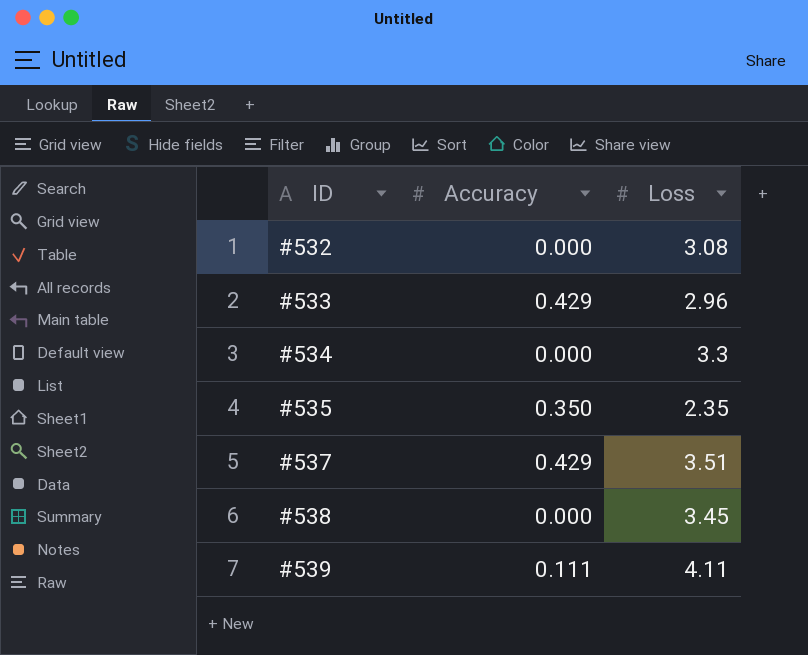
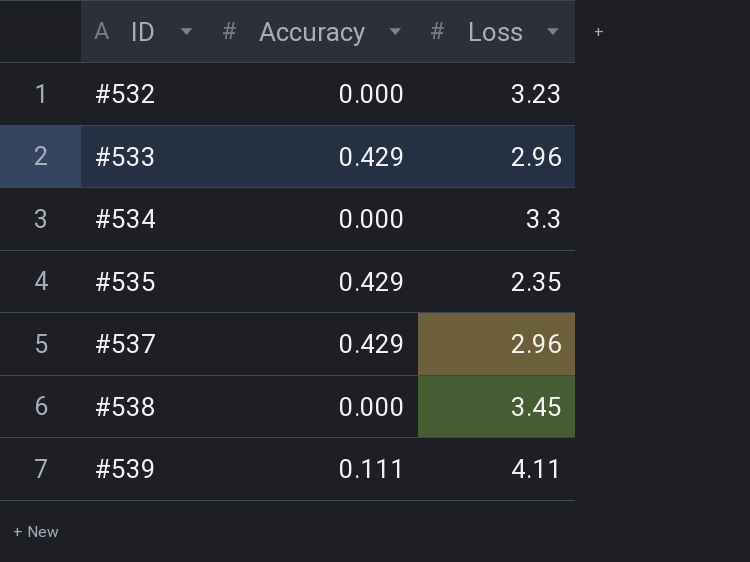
#532 | Loss: 3.08 -> 3.23
#535 | Accuracy: 0.350 -> 0.429
#537 | Loss: 3.51 -> 2.96

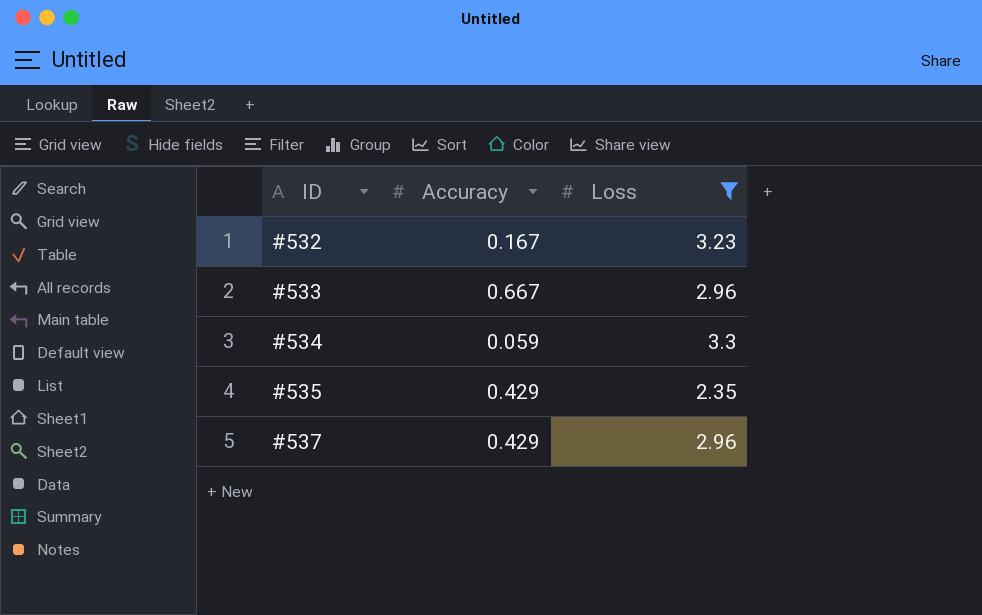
filter: none -> Loss <= 3.3
#532 | Accuracy: 0.000 -> 0.167
#533 | Accuracy: 0.429 -> 0.667
#534 | Accuracy: 0.000 -> 0.059

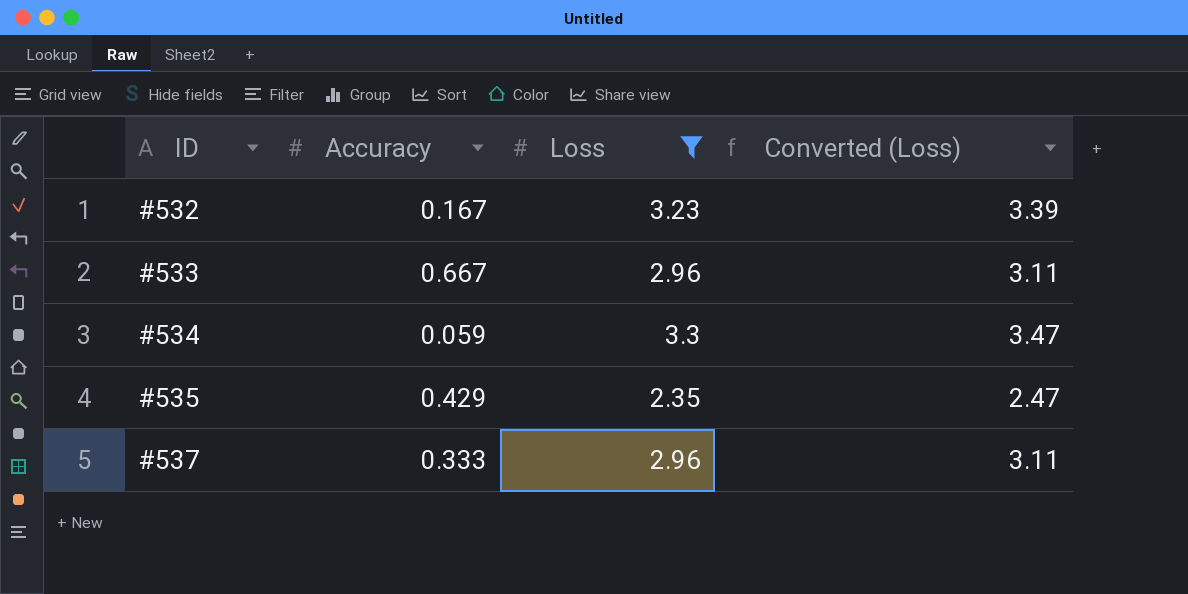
column Converted (Loss) | formula: none -> [Loss] * 1.05
#537 | Accuracy: 0.429 -> 0.333

